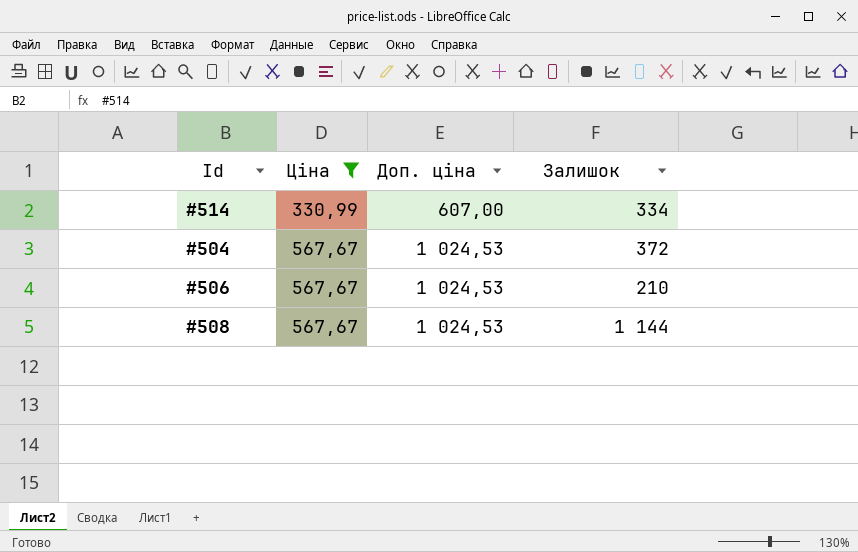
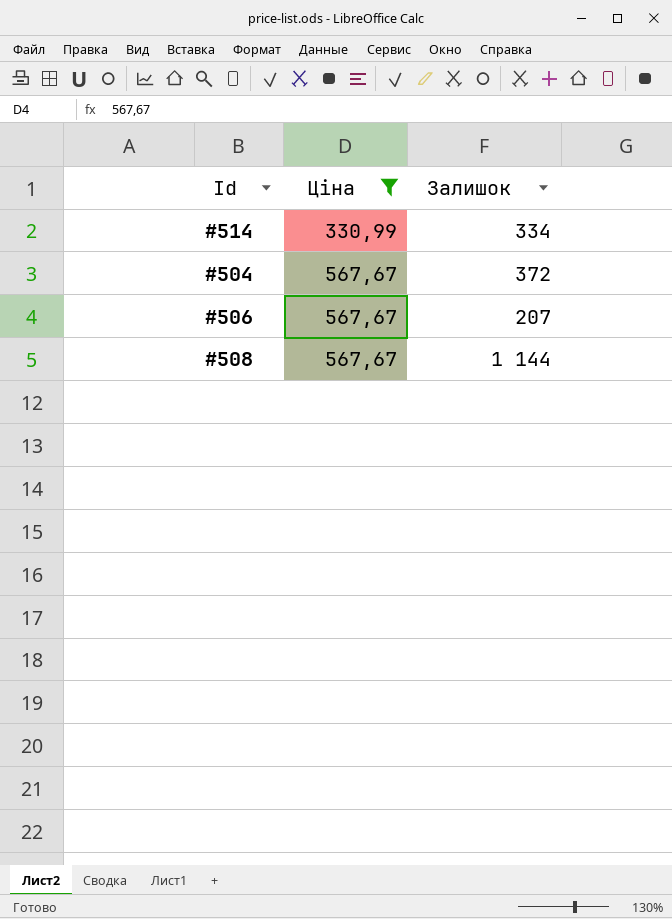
column Доп. ціна | position: 3 -> none
#506 | Залишок: 210 -> 207

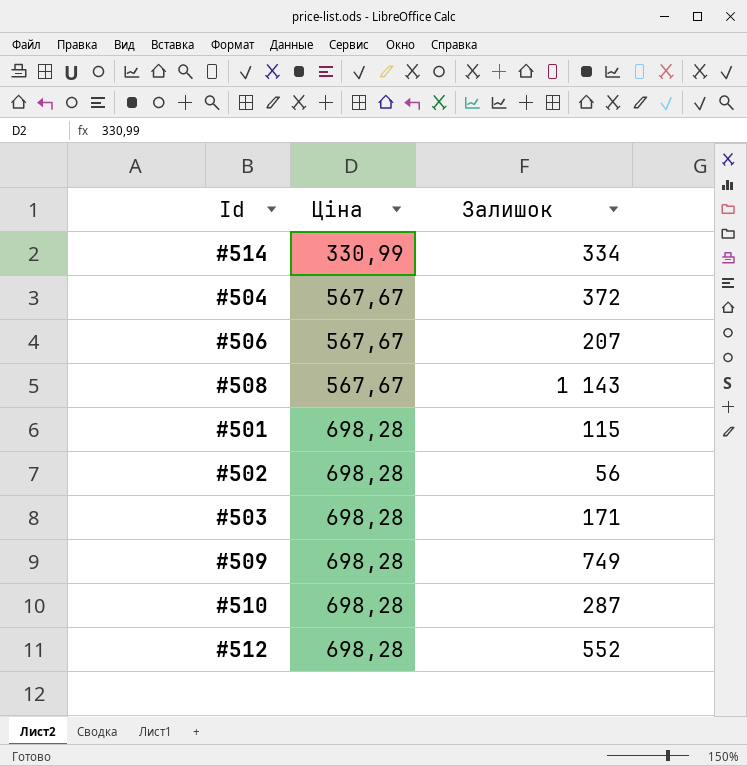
filter: Ціна != 698,28 -> none
#508 | Залишок: 1 144 -> 1 143

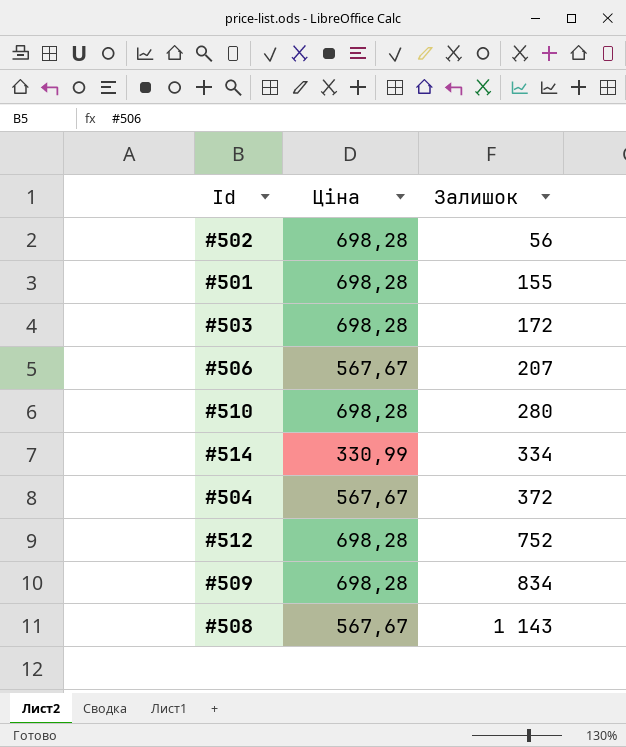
row order: Ціна ascending -> Залишок ascending
#501 | Залишок: 115 -> 155
#503 | Залишок: 171 -> 172
#510 | Залишок: 287 -> 280
#512 | Залишок: 552 -> 752
#509 | Залишок: 749 -> 834

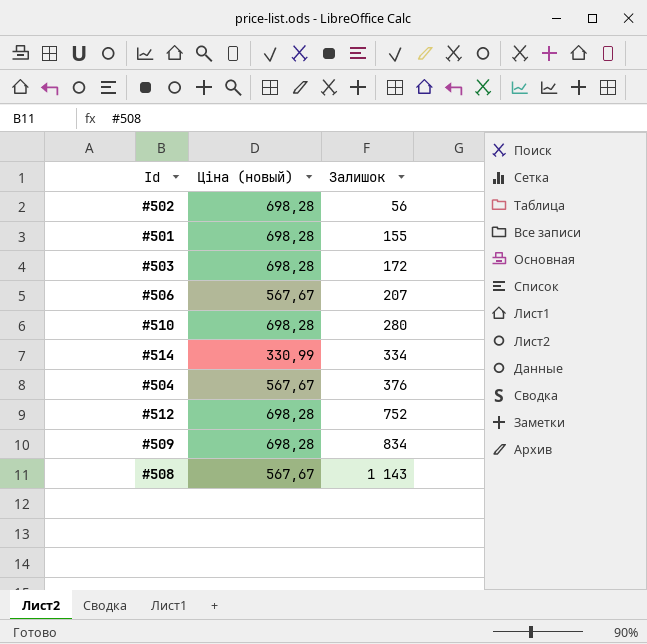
column name: Ціна -> Ціна (новый)
#504 | Залишок: 372 -> 376

